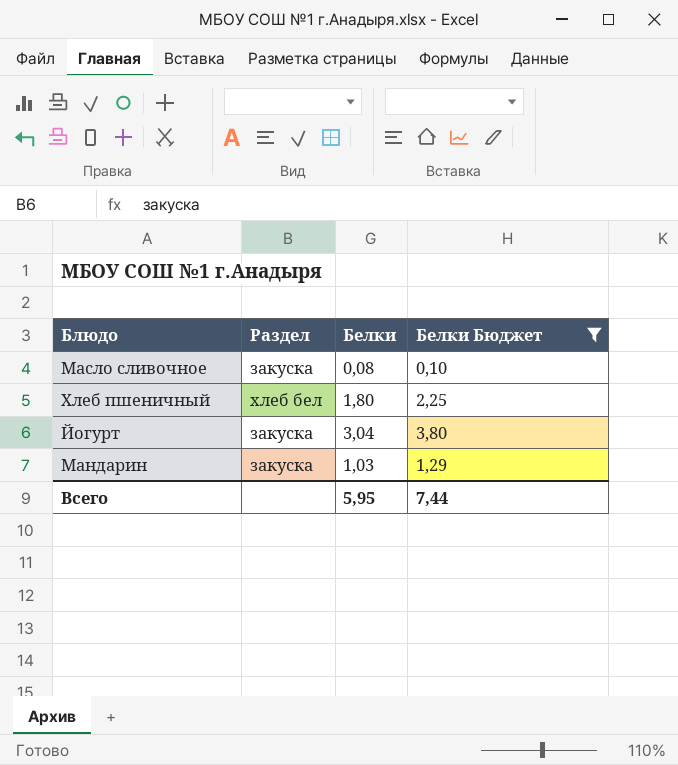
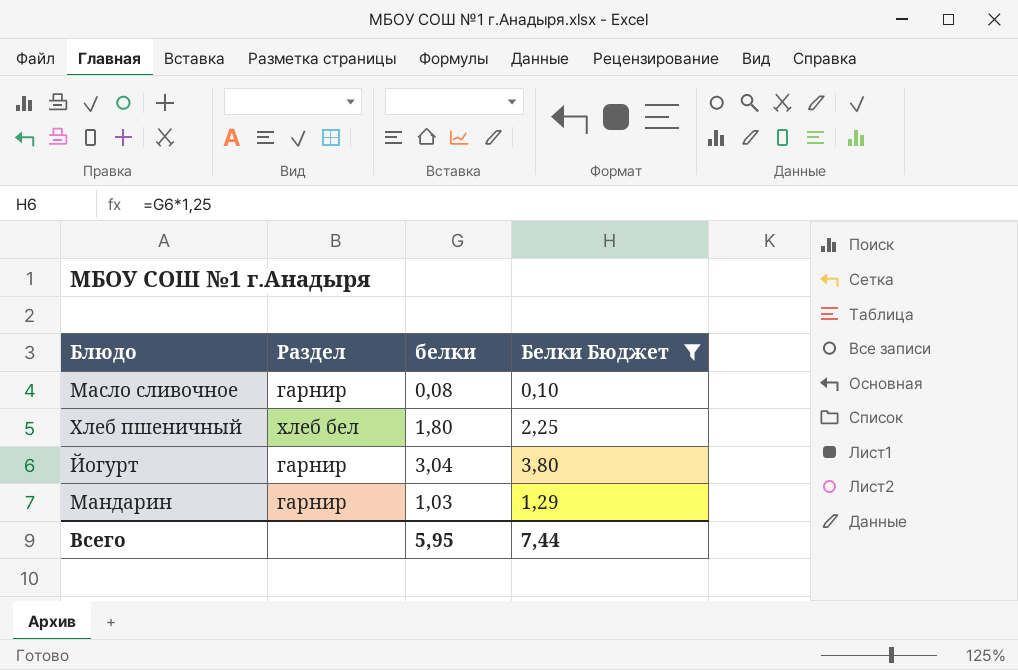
column name: Белки -> белки
Масло сливочное | Раздел: закуска -> гарнир
Йогурт | Раздел: закуска -> гарнир
Мандарин | Раздел: закуска -> гарнир

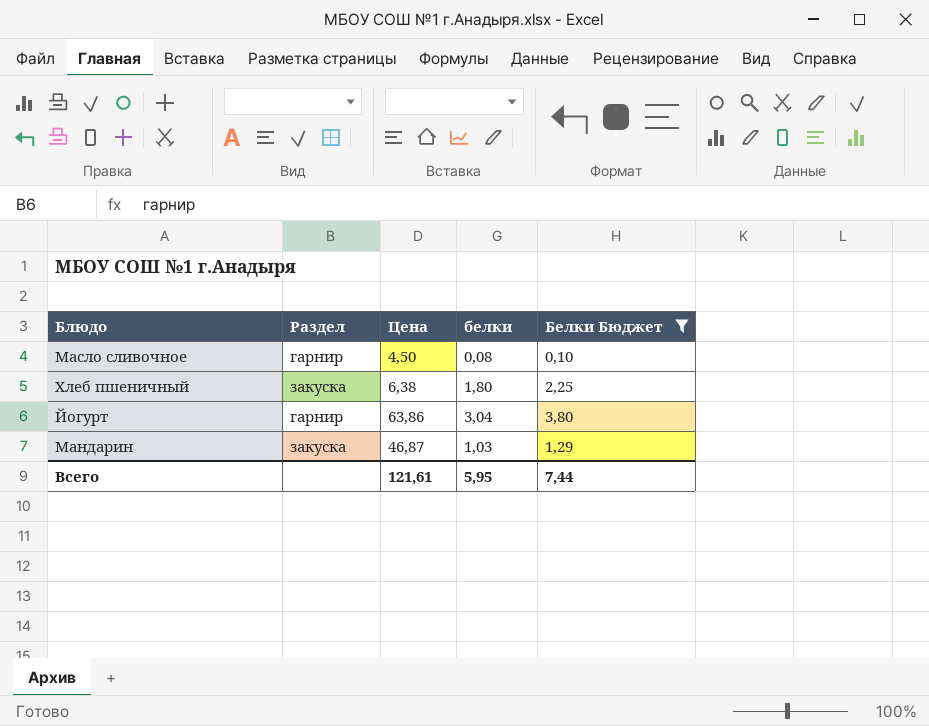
column Цена | position: none -> 3
Хлеб пшеничный | Раздел: хлеб бел -> закуска
Мандарин | Раздел: гарнир -> закуска

